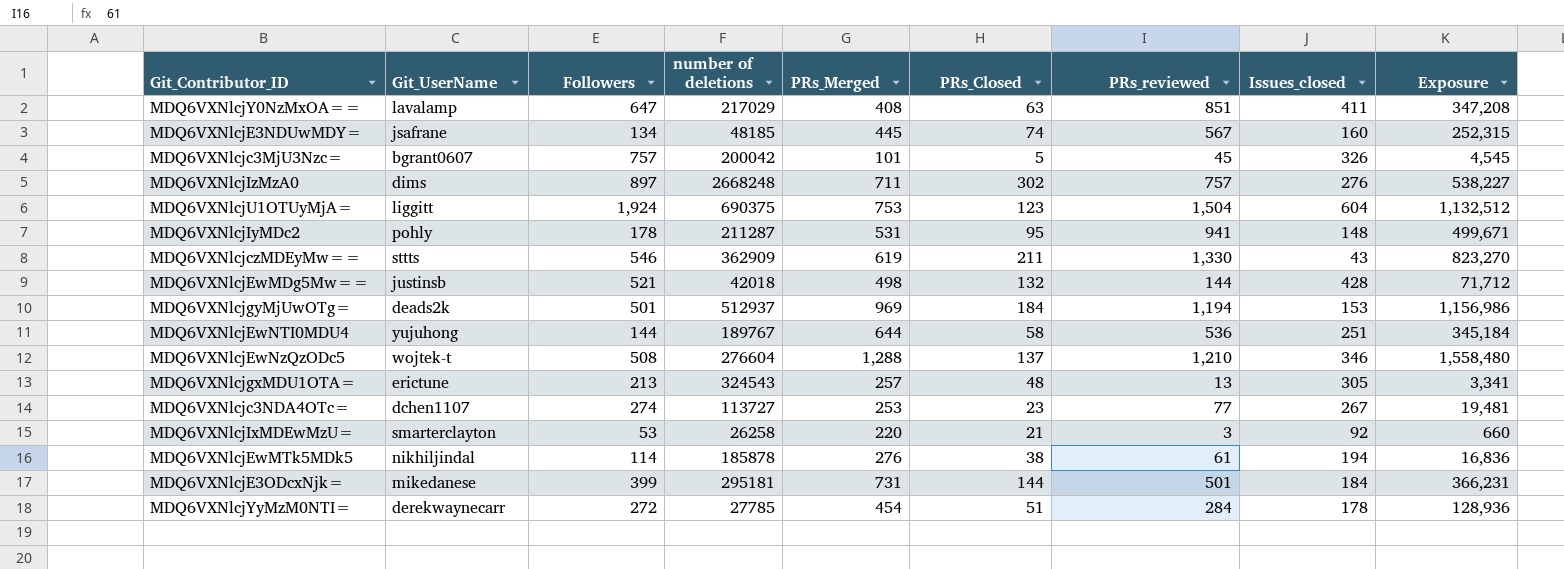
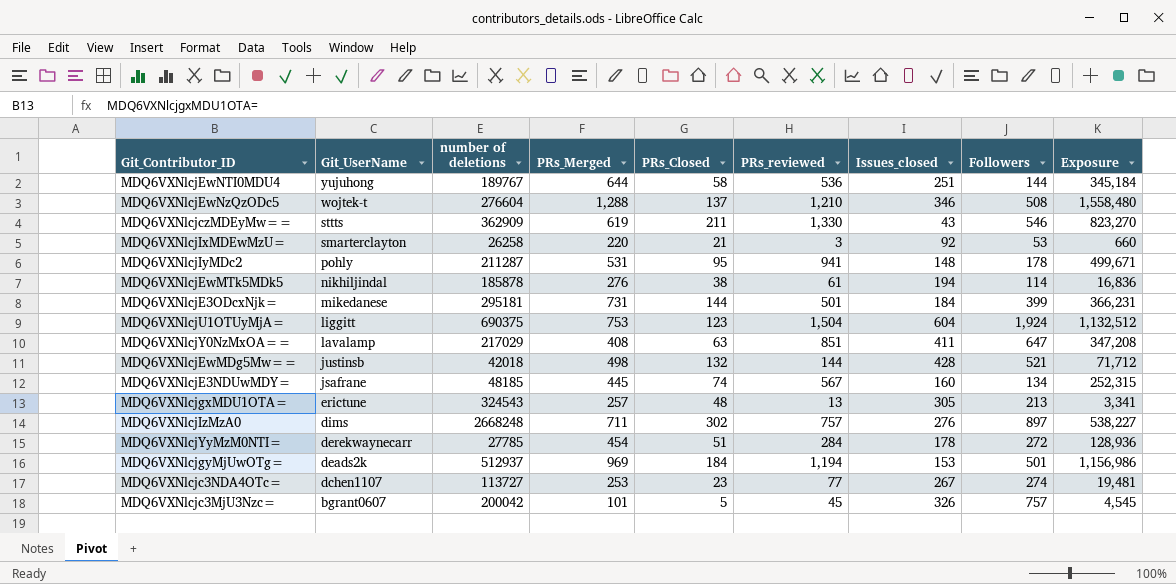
row order: none -> Git_UserName descending
column Followers | position: 3 -> 8

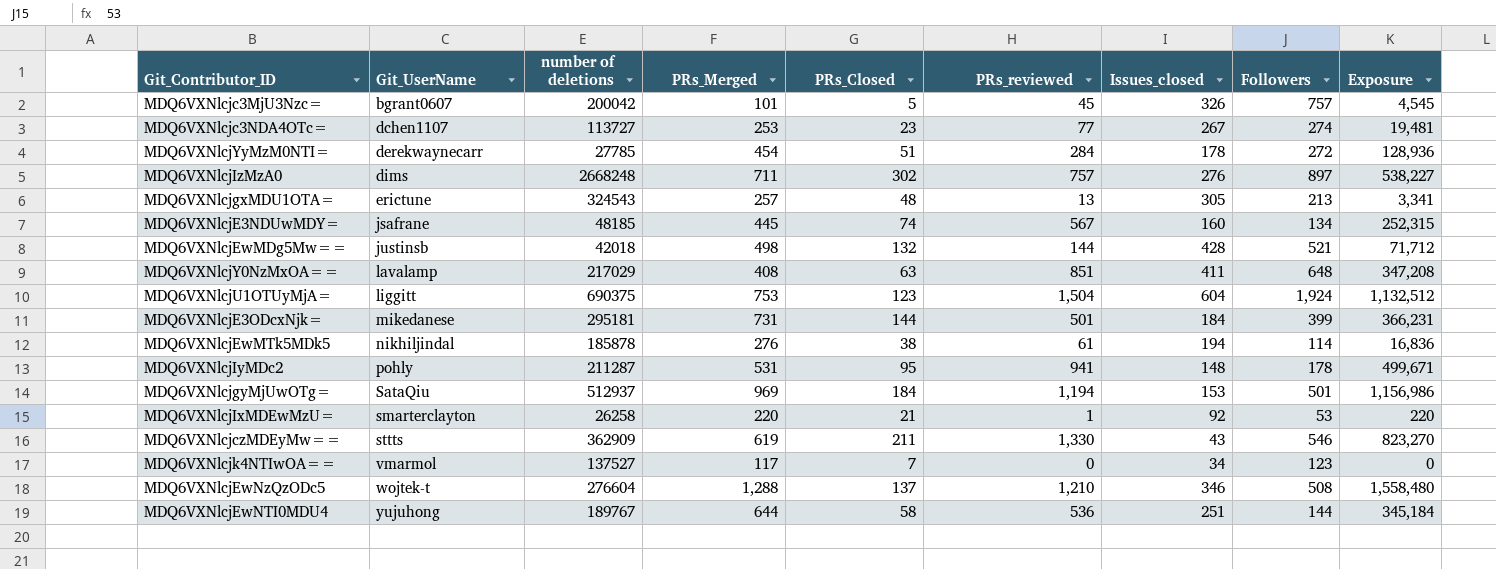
row order: Git_UserName descending -> Git_UserName ascending
MDQ6VXNlcjY0NzMxOA== | Followers: 647 -> 648
MDQ6VXNlcjgyMjUwOTg= | Git_UserName: deads2k -> SataQiu
MDQ6VXNlcjIxMDEwMzU= | PRs_reviewed: 3 -> 1
MDQ6VXNlcjIxMDEwMzU= | Exposure: 660 -> 220
row MDQ6VXNlcjk4NTIwOA==: none -> vmarmol | 137527 | 117 | 7 | 0 | 34 | 123 | 0

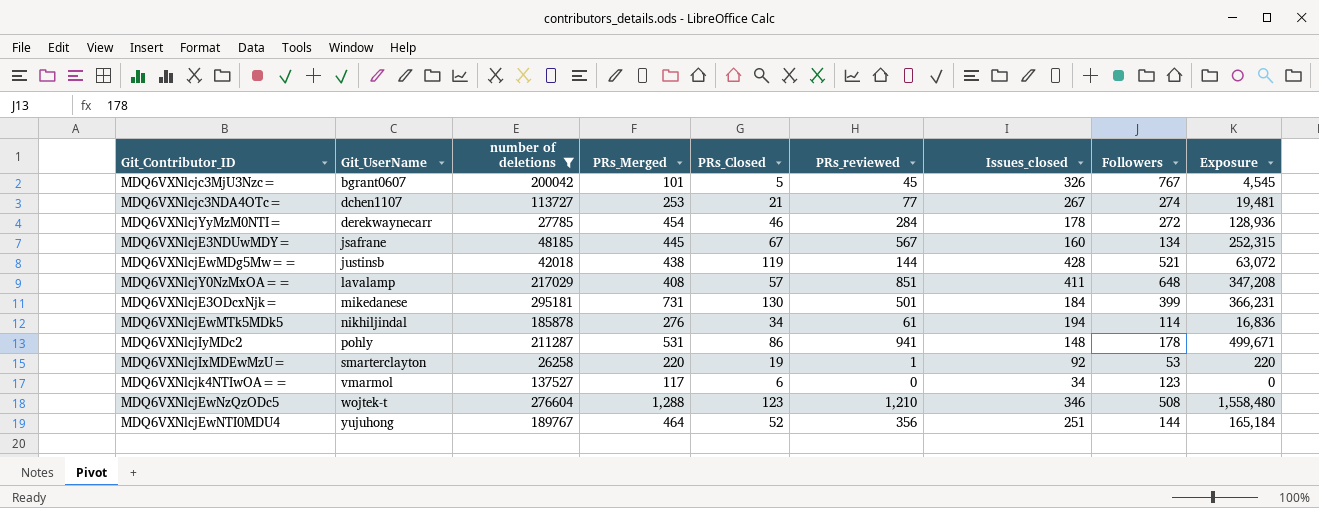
filter: none -> number of deletions <= 295181
MDQ6VXNlcjc3MjU3Nzc= | Followers: 757 -> 767
MDQ6VXNlcjc3NDA4OTc= | PRs_Closed: 23 -> 21
MDQ6VXNlcjYyMzM0NTI= | PRs_Closed: 51 -> 46
MDQ6VXNlcjE3NDUwMDY= | PRs_Closed: 74 -> 67
MDQ6VXNlcjEwMDg5Mw== | PRs_Merged: 498 -> 438
MDQ6VXNlcjEwMDg5Mw== | PRs_Closed: 132 -> 119
MDQ6VXNlcjEwMDg5Mw== | Exposure: 71,712 -> 63,072
MDQ6VXNlcjY0NzMxOA== | PRs_Closed: 63 -> 57
MDQ6VXNlcjE3ODcxNjk= | PRs_Closed: 144 -> 130
MDQ6VXNlcjEwMTk5MDk5 | PRs_Closed: 38 -> 34
MDQ6VXNlcjIyMDc2 | PRs_Closed: 95 -> 86
MDQ6VXNlcjIxMDEwMzU= | PRs_Closed: 21 -> 19
MDQ6VXNlcjk4NTIwOA== | PRs_Closed: 7 -> 6
MDQ6VXNlcjEwNzQzODc5 | PRs_Closed: 137 -> 123
MDQ6VXNlcjEwNTI0MDU4 | PRs_Merged: 644 -> 464
MDQ6VXNlcjEwNTI0MDU4 | PRs_Closed: 58 -> 52
MDQ6VXNlcjEwNTI0MDU4 | PRs_reviewed: 536 -> 356
MDQ6VXNlcjEwNTI0MDU4 | Exposure: 345,184 -> 165,184

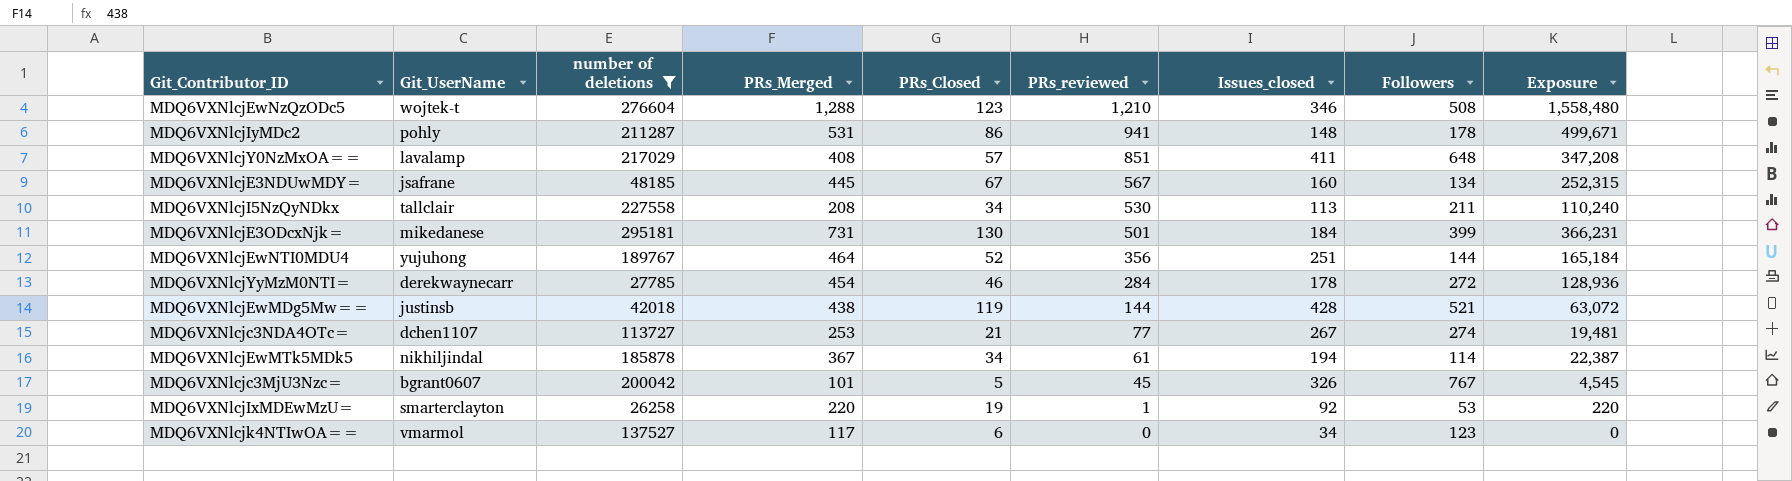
row order: Git_UserName ascending -> PRs_reviewed descending
row MDQ6VXNlcjI5NzQyNDkx: none -> tallclair | 227558 | 208 | 34 | 530 | 113 | 211 | 110,240
MDQ6VXNlcjEwMTk5MDk5 | PRs_Merged: 276 -> 367
MDQ6VXNlcjEwMTk5MDk5 | Exposure: 16,836 -> 22,387

